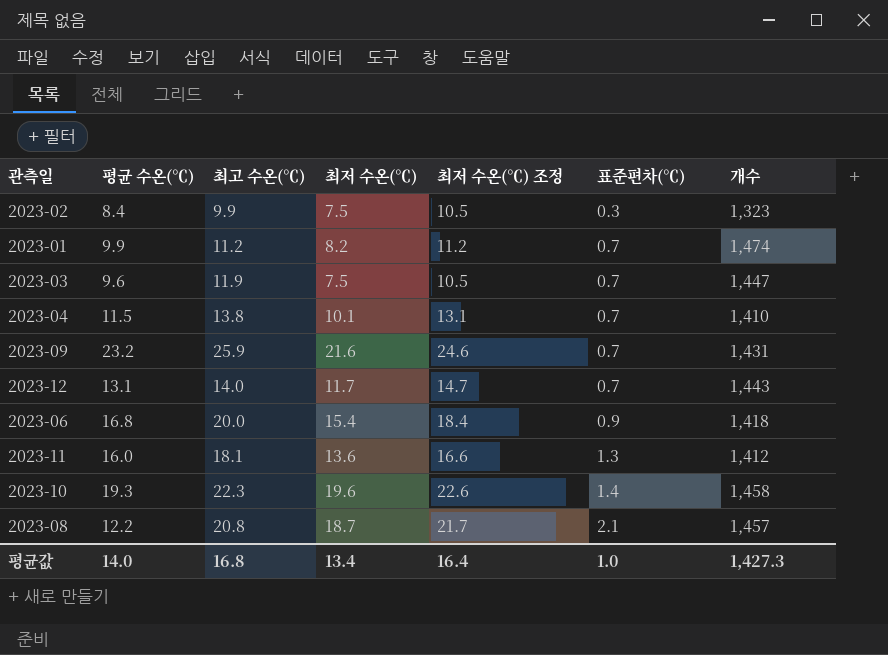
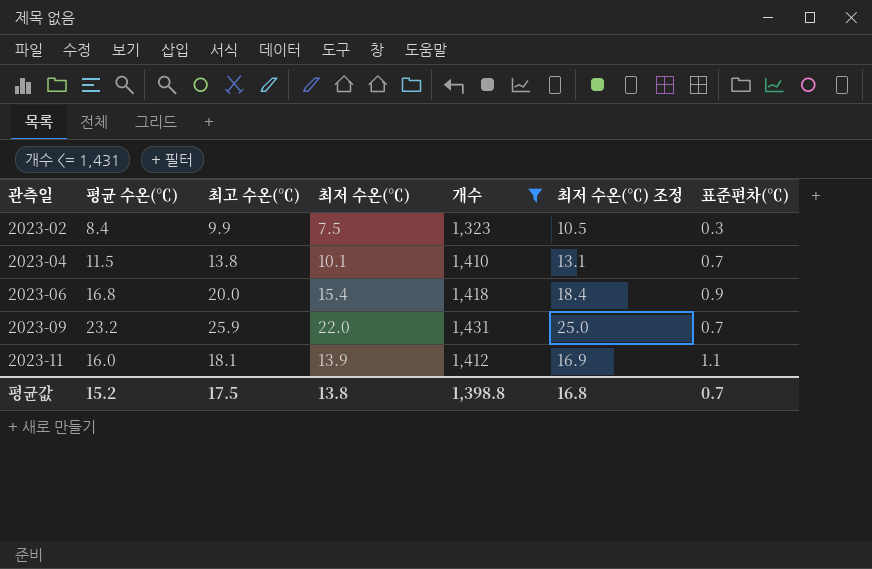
filter: none -> 개수 <= 1,431
row order: 표준편차(℃) ascending -> 관측일 ascending
column 개수 | position: 7 -> 5
2023-09 | 최저 수온(℃): 21.6 -> 22.0
2023-09 | 최저 수온(℃) 조정: 24.6 -> 25.0
2023-11 | 최저 수온(℃): 13.6 -> 13.9
2023-11 | 최저 수온(℃) 조정: 16.6 -> 16.9
2023-11 | 표준편차(℃): 1.3 -> 1.1
평균값 | 평균 수온(℃): 14.0 -> 15.2
평균값 | 최고 수온(℃): 16.8 -> 17.5
평균값 | 최저 수온(℃): 13.4 -> 13.8
평균값 | 개수: 1,427.3 -> 1,398.8
평균값 | 최저 수온(℃) 조정: 16.4 -> 16.8
평균값 | 표준편차(℃): 1.0 -> 0.7

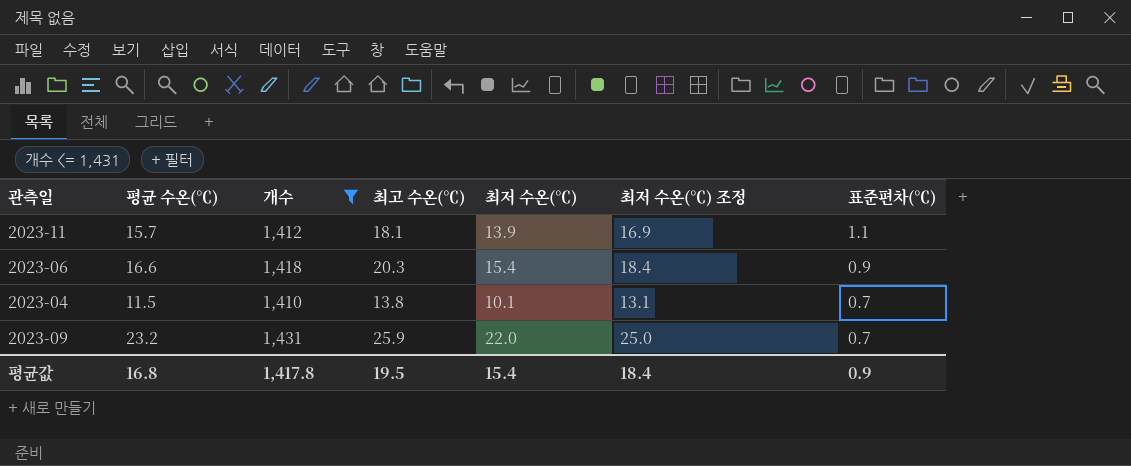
row order: 관측일 ascending -> 표준편차(℃) descending
column 개수 | position: 5 -> 3
row 2023-02: 8.4 | 9.9 | 7.5 | 1,323 | 10.5 | 0.3 -> none
2023-11 | 평균 수온(℃): 16.0 -> 15.7
2023-06 | 평균 수온(℃): 16.8 -> 16.6
2023-06 | 최고 수온(℃): 20.0 -> 20.3
평균값 | 평균 수온(℃): 15.2 -> 16.8
평균값 | 개수: 1,398.8 -> 1,417.8
평균값 | 최고 수온(℃): 17.5 -> 19.5
평균값 | 최저 수온(℃): 13.8 -> 15.4
평균값 | 최저 수온(℃) 조정: 16.8 -> 18.4
평균값 | 표준편차(℃): 0.7 -> 0.9

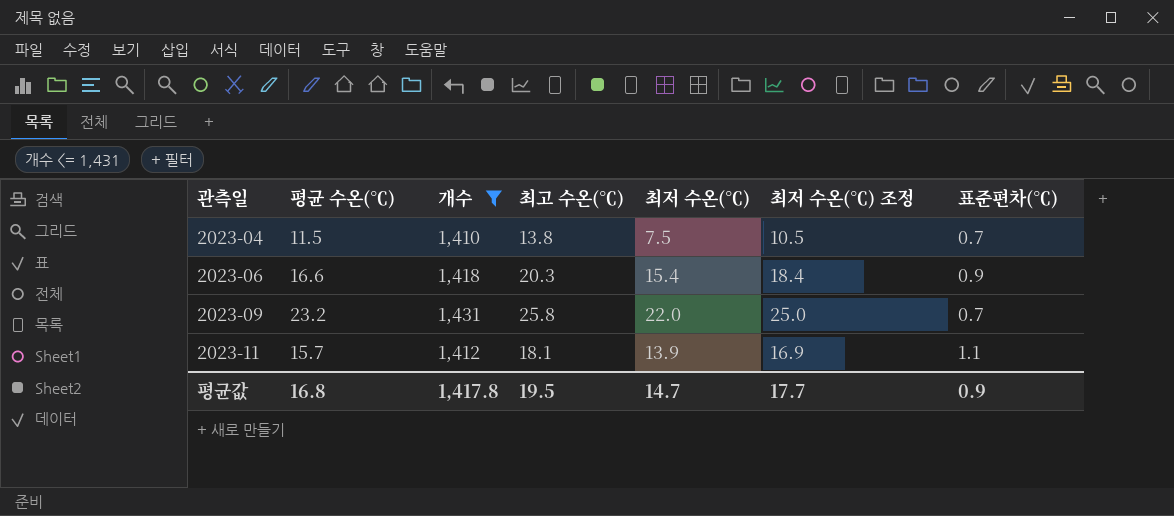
row order: 표준편차(℃) descending -> 관측일 ascending
2023-04 | 최저 수온(℃): 10.1 -> 7.5
2023-04 | 최저 수온(℃) 조정: 13.1 -> 10.5
2023-09 | 최고 수온(℃): 25.9 -> 25.8
평균값 | 최저 수온(℃): 15.4 -> 14.7
평균값 | 최저 수온(℃) 조정: 18.4 -> 17.7

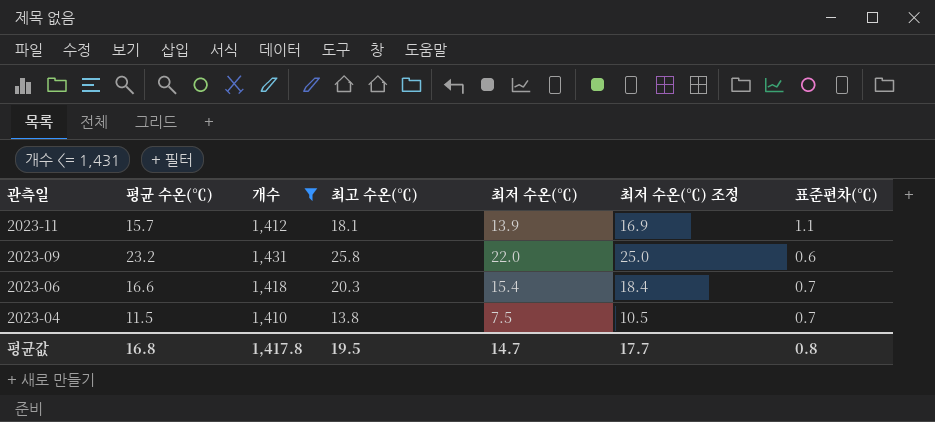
row order: 관측일 ascending -> 관측일 descending
2023-09 | 표준편차(℃): 0.7 -> 0.6
2023-06 | 표준편차(℃): 0.9 -> 0.7
평균값 | 표준편차(℃): 0.9 -> 0.8

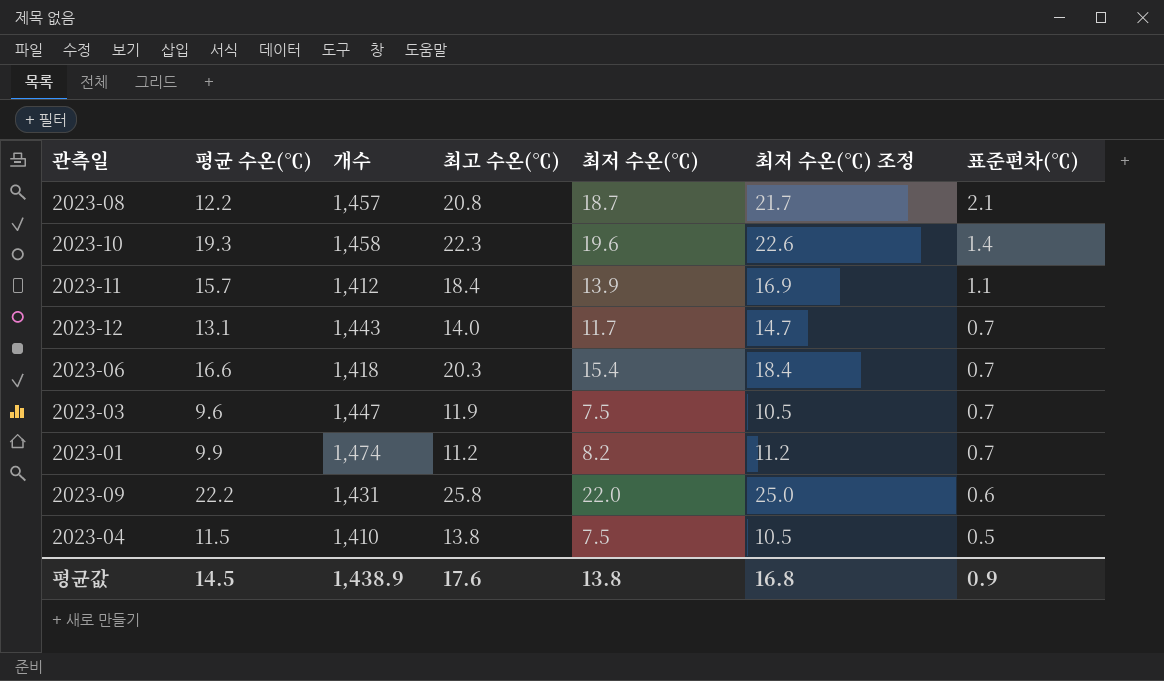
filter: 개수 <= 1,431 -> none
row order: 관측일 descending -> 표준편차(℃) descending
2023-11 | 최고 수온(℃): 18.1 -> 18.4
2023-09 | 평균 수온(℃): 23.2 -> 22.2
2023-04 | 표준편차(℃): 0.7 -> 0.5
평균값 | 평균 수온(℃): 16.8 -> 14.5
평균값 | 개수: 1,417.8 -> 1,438.9
평균값 | 최고 수온(℃): 19.5 -> 17.6
평균값 | 최저 수온(℃): 14.7 -> 13.8
평균값 | 최저 수온(℃) 조정: 17.7 -> 16.8
평균값 | 표준편차(℃): 0.8 -> 0.9

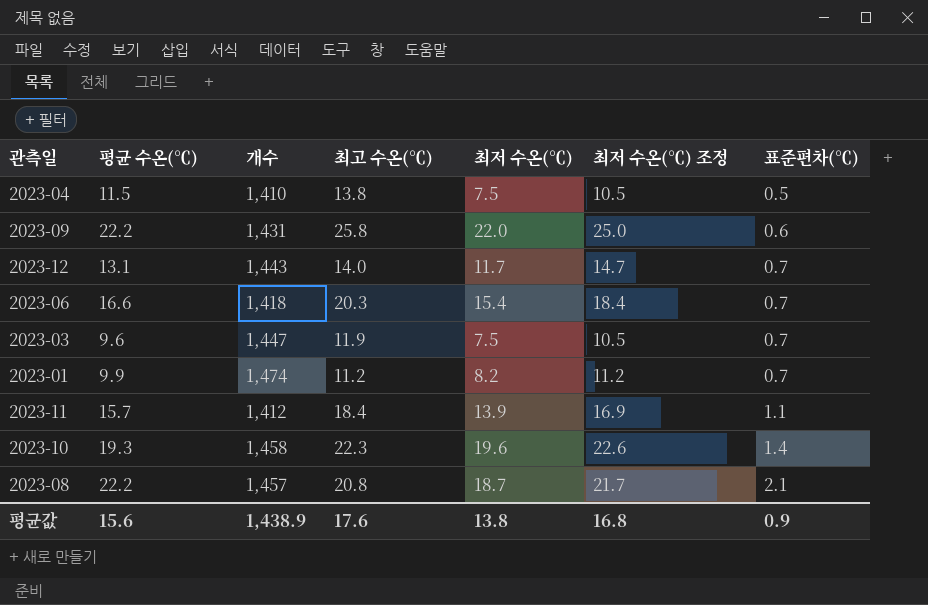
row order: 표준편차(℃) descending -> 표준편차(℃) ascending
2023-08 | 평균 수온(℃): 12.2 -> 22.2
평균값 | 평균 수온(℃): 14.5 -> 15.6

